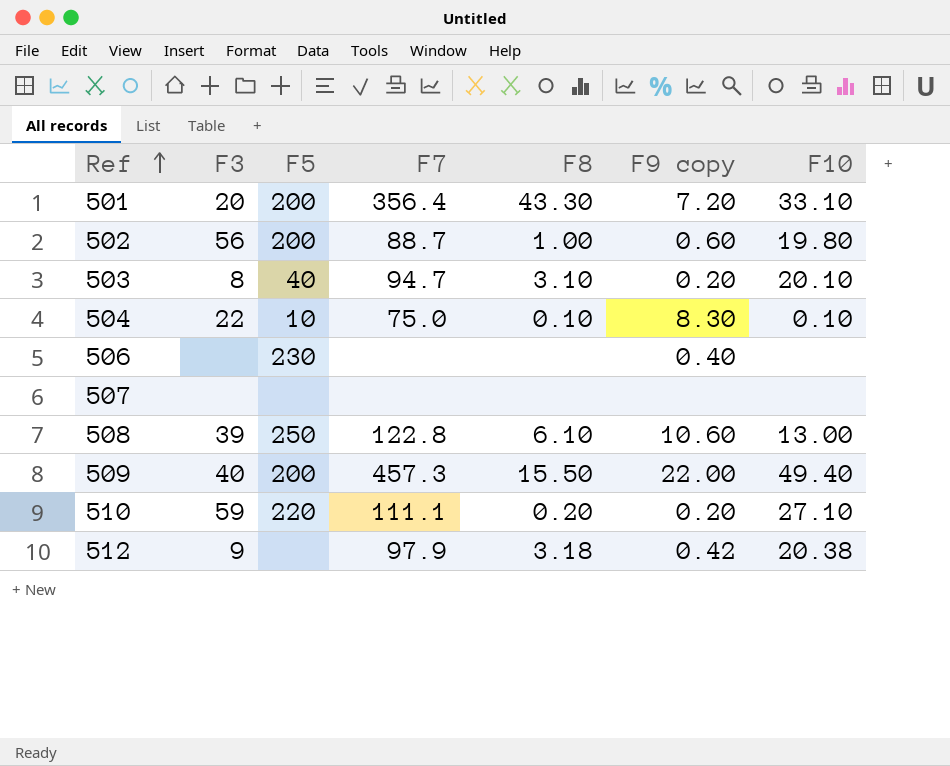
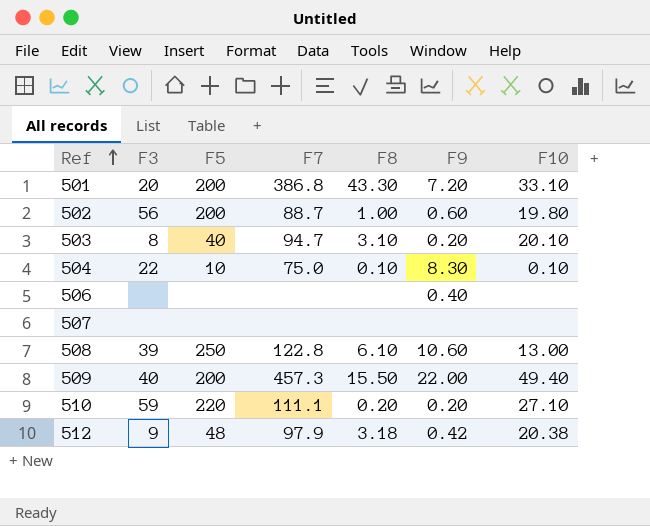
column name: F9 copy -> F9
501 | F7: 356.4 -> 386.8
506 | F5: 230 -> none
512 | F5: none -> 48

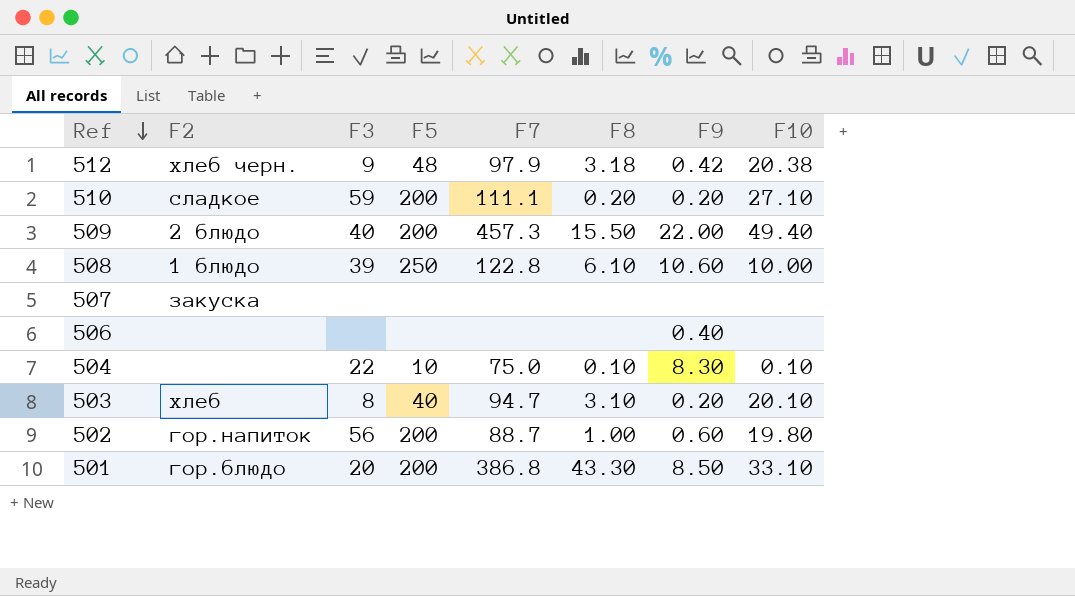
row order: Ref ascending -> Ref descending
column F2 | position: none -> 2
510 | F5: 220 -> 200
508 | F10: 13.00 -> 10.00
501 | F9: 7.20 -> 8.50

